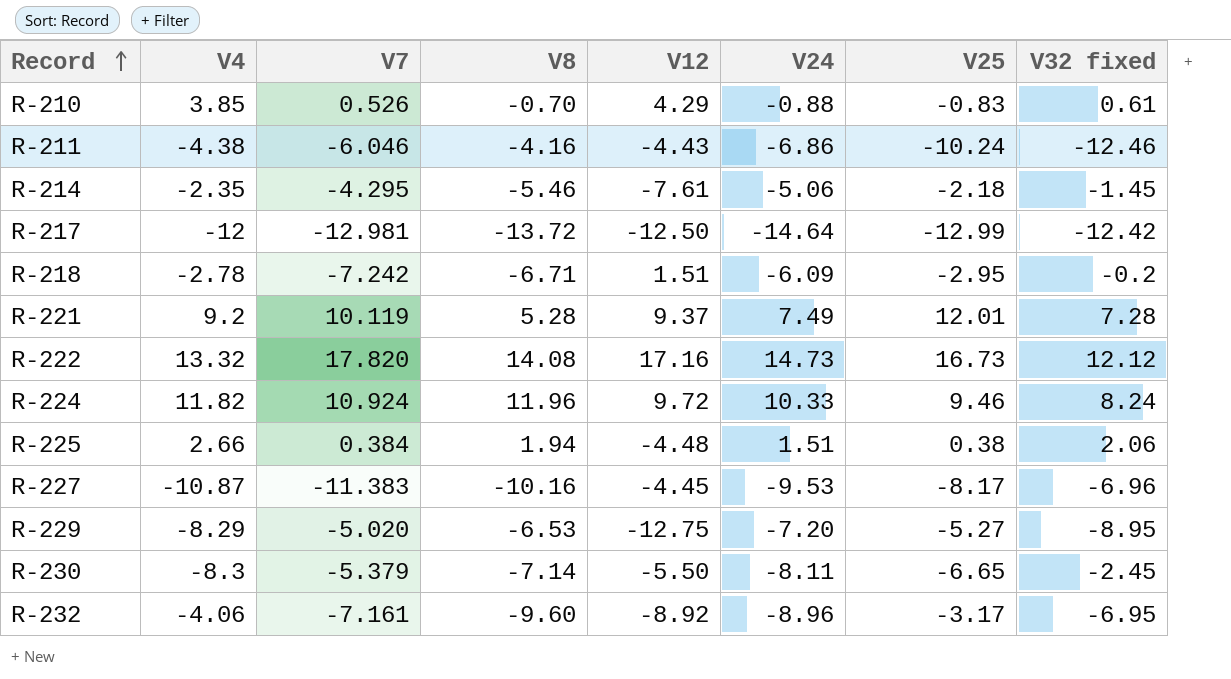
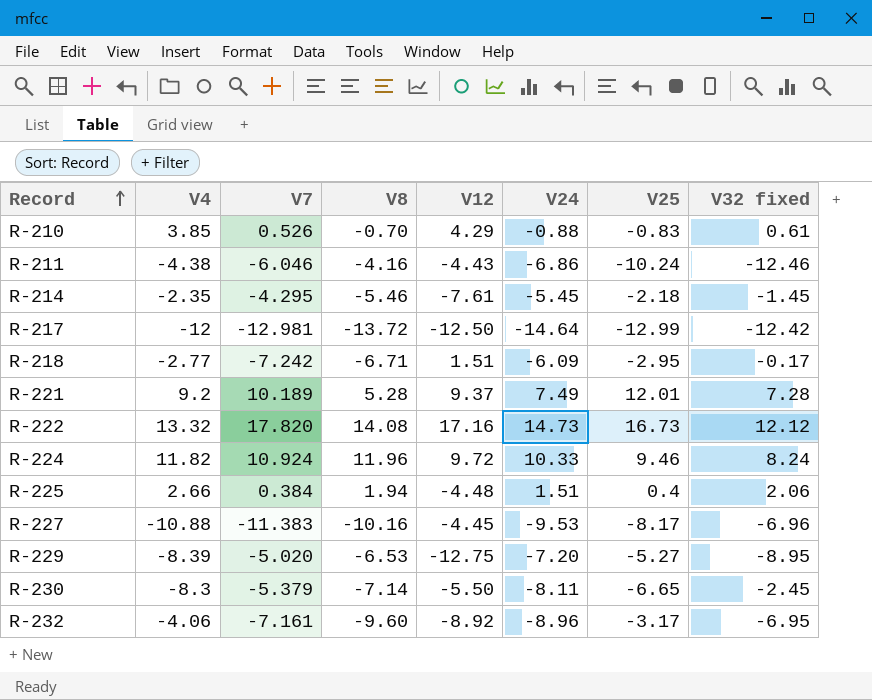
R-214 | V24: -5.06 -> -5.45
R-218 | V4: -2.78 -> -2.77
R-218 | V32 fixed: -0.2 -> -0.17
R-221 | V7: 10.119 -> 10.189
R-225 | V25: 0.38 -> 0.4
R-227 | V4: -10.87 -> -10.88
R-229 | V4: -8.29 -> -8.39

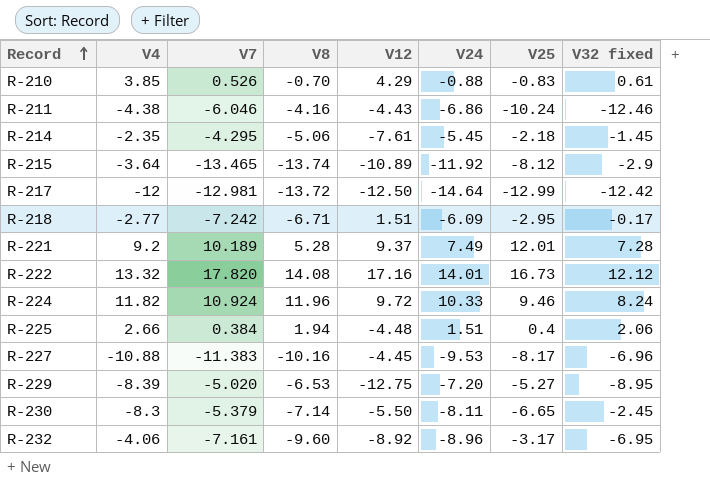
R-214 | V8: -5.46 -> -5.06
row R-215: none -> -3.64 | -13.465 | -13.74 | -10.89 | -11.92 | -8.12 | -2.9
R-222 | V24: 14.73 -> 14.01

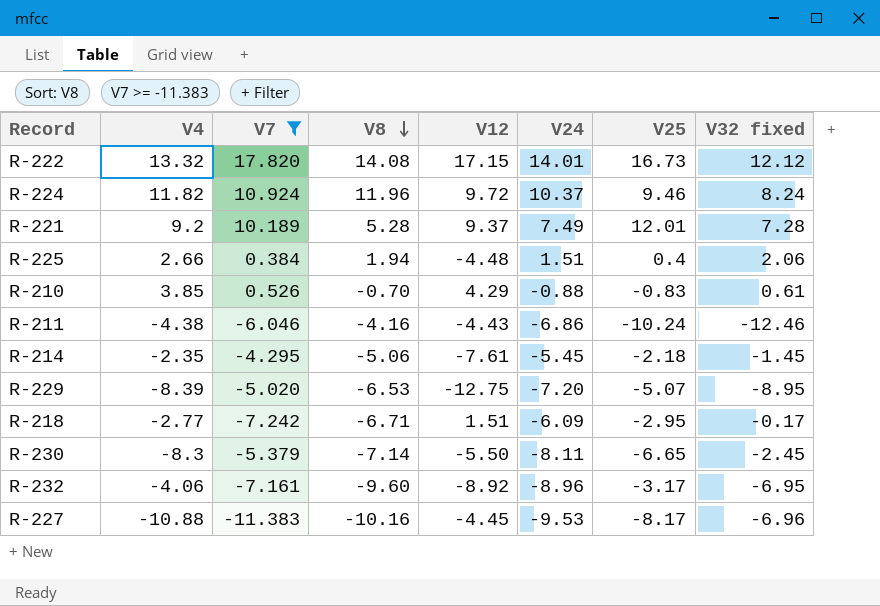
filter: none -> V7 >= -11.383
row order: Record ascending -> V8 descending
R-222 | V12: 17.16 -> 17.15
R-224 | V24: 10.33 -> 10.37
R-229 | V25: -5.27 -> -5.07

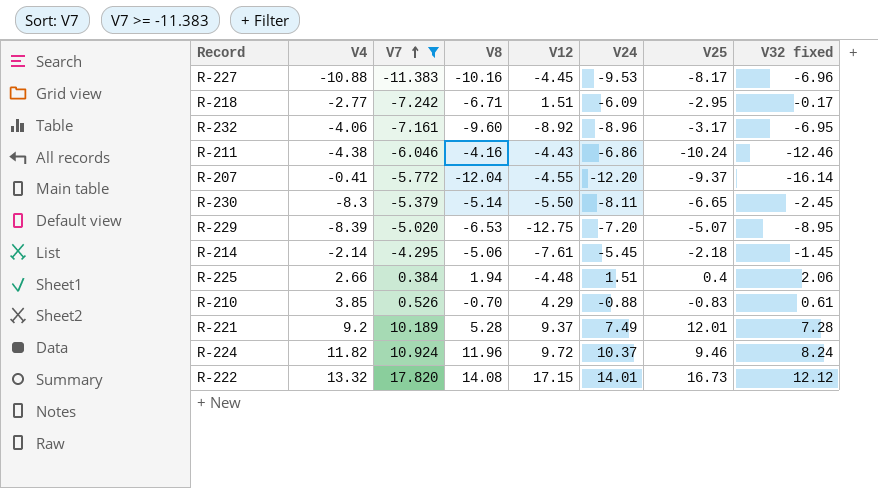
row order: V8 descending -> V7 ascending
row R-207: none -> -0.41 | -5.772 | -12.04 | -4.55 | -12.20 | -9.37 | -16.14
R-230 | V8: -7.14 -> -5.14
R-214 | V4: -2.35 -> -2.14

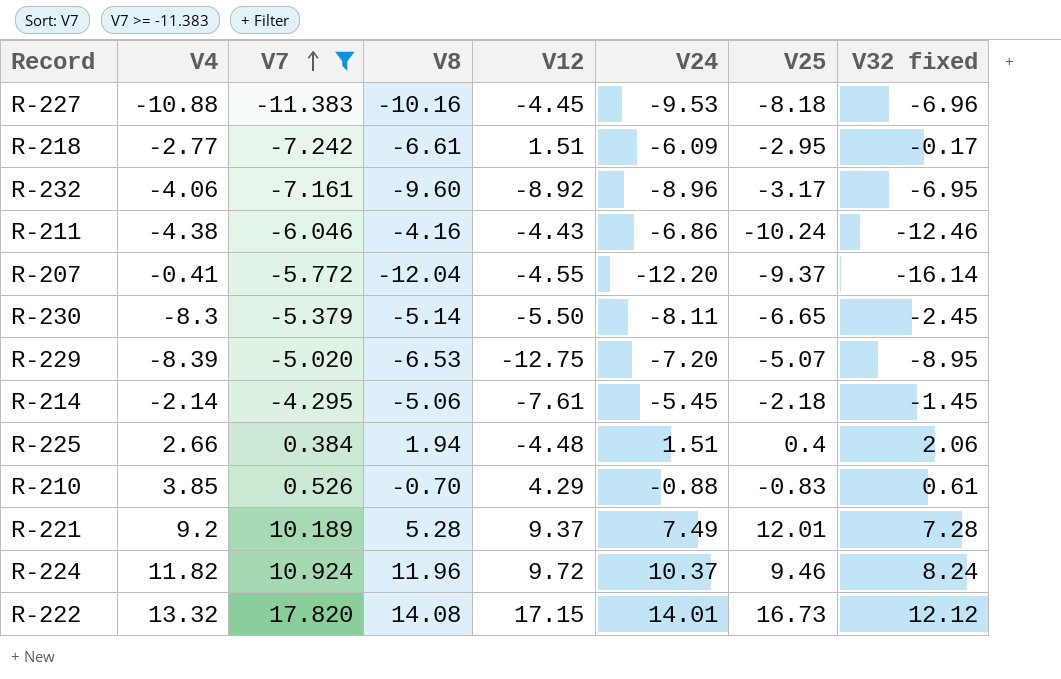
R-227 | V25: -8.17 -> -8.18
R-218 | V8: -6.71 -> -6.61

